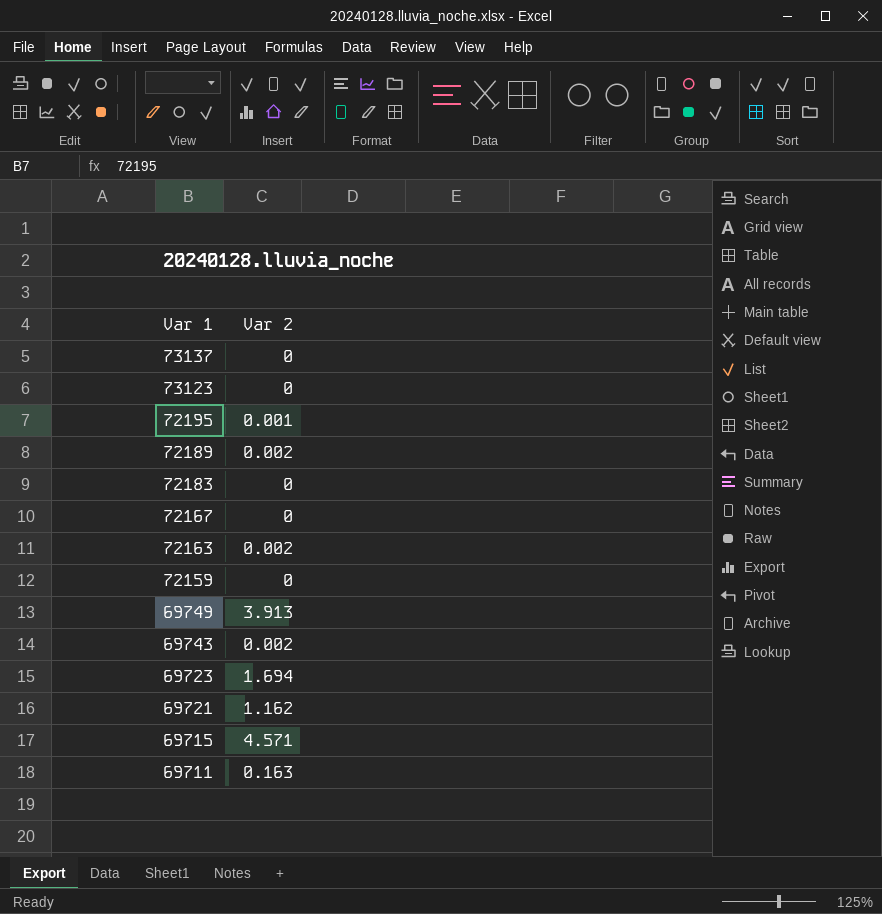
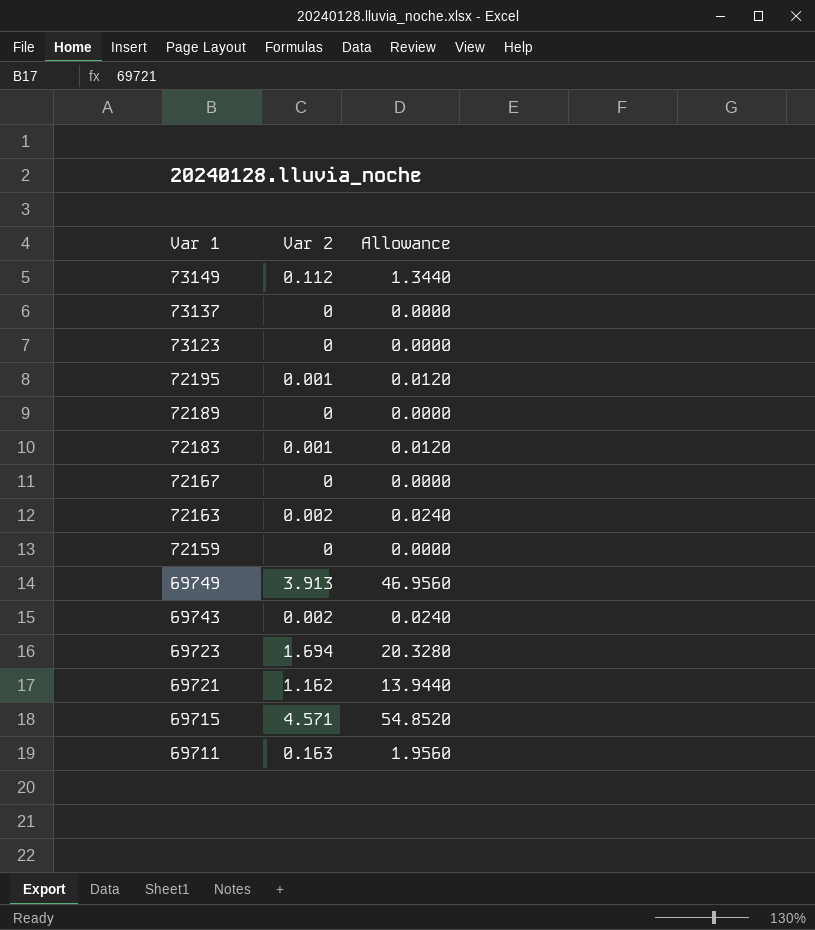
column Allowance | formula: none -> [Var 2] * 12
row 73149: none -> 0.112 | 1.3440
72189 | Var 2: 0.002 -> 0
72183 | Var 2: 0 -> 0.001

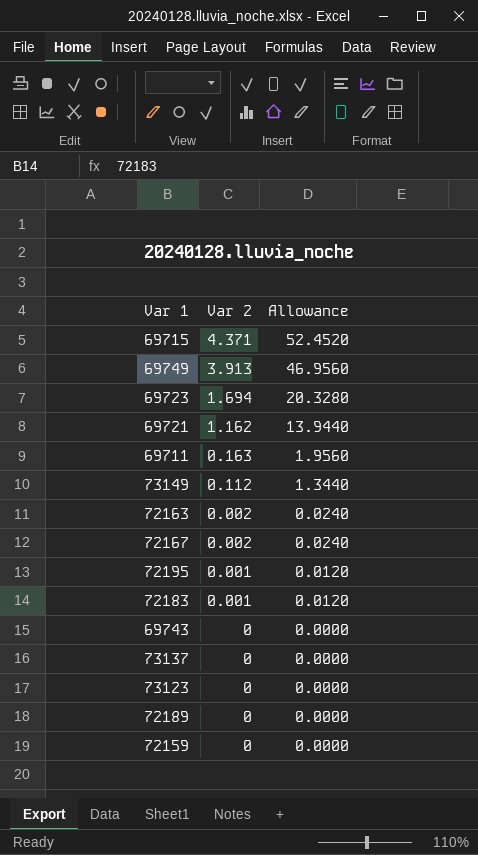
row order: Var 1 descending -> Var 2 descending
69715 | Var 2: 4.571 -> 4.371
69715 | Allowance: 54.8520 -> 52.4520
72167 | Var 2: 0 -> 0.002
72167 | Allowance: 0.0000 -> 0.0240
69743 | Var 2: 0.002 -> 0
69743 | Allowance: 0.0240 -> 0.0000

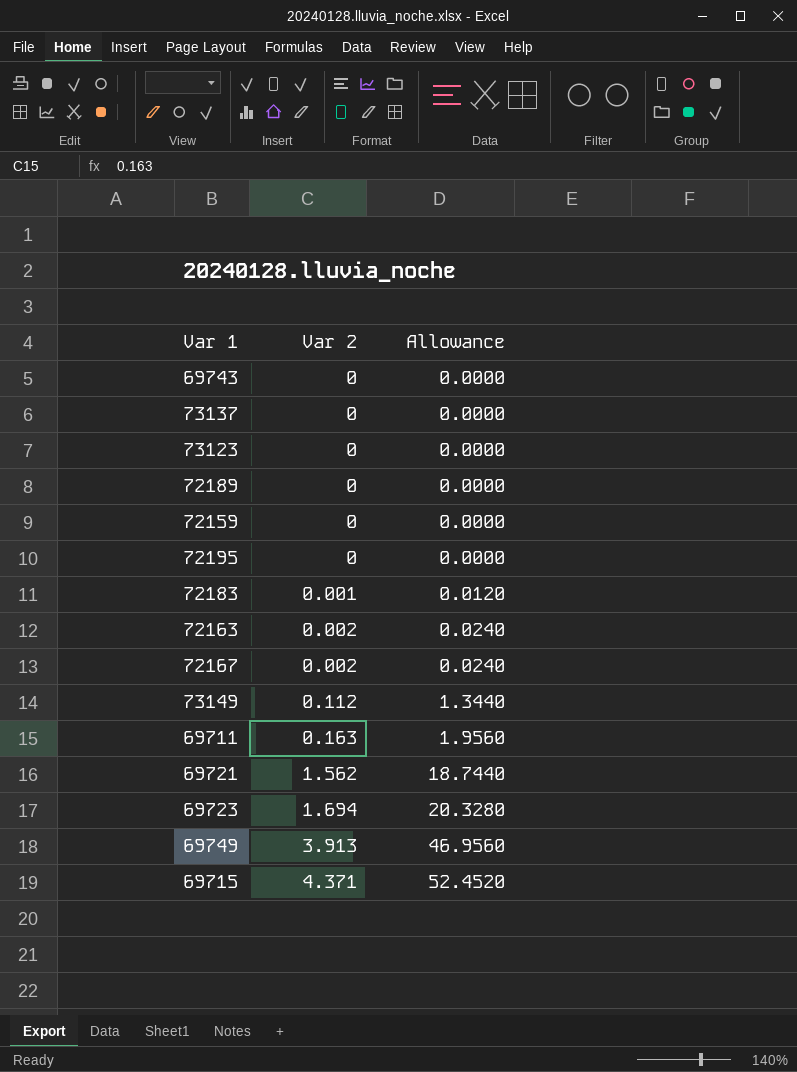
row order: Var 2 descending -> Var 2 ascending
72195 | Var 2: 0.001 -> 0
72195 | Allowance: 0.0120 -> 0.0000
69721 | Var 2: 1.162 -> 1.562
69721 | Allowance: 13.9440 -> 18.7440

